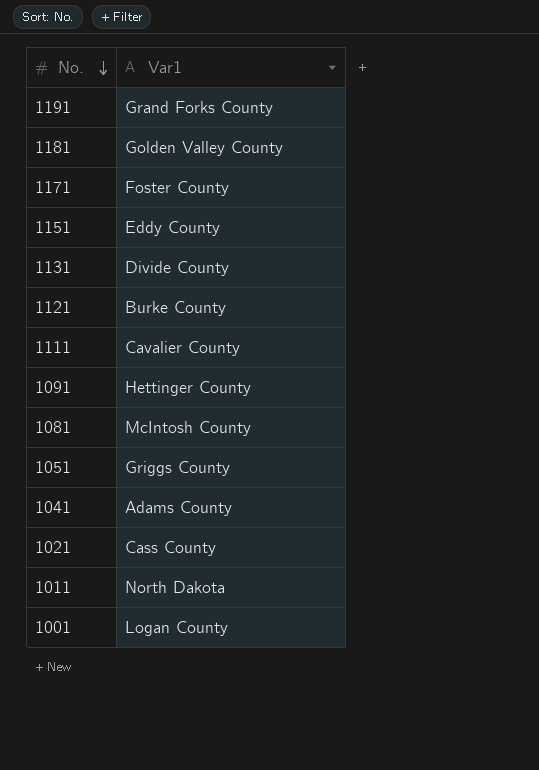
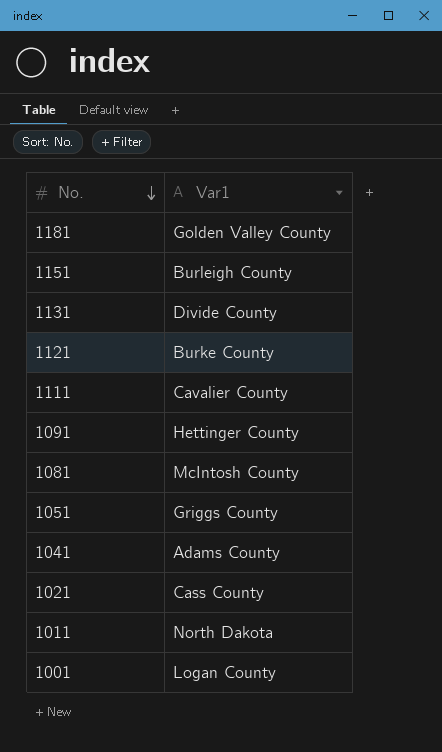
row 1191: Grand Forks County -> none
row 1171: Foster County -> none
1151 | Var1: Eddy County -> Burleigh County

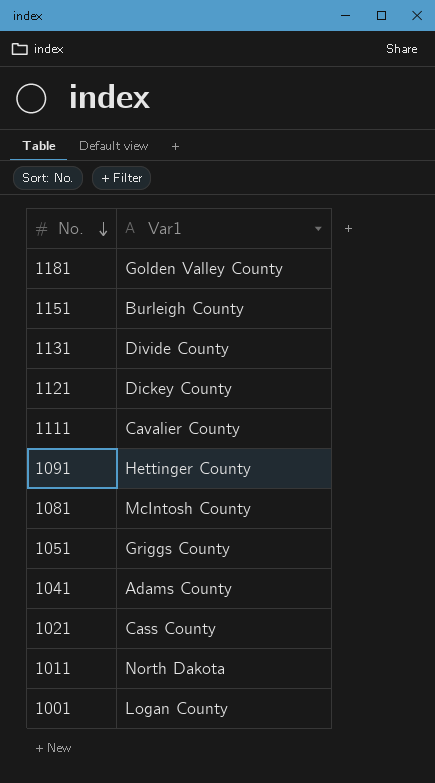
1121 | Var1: Burke County -> Dickey County

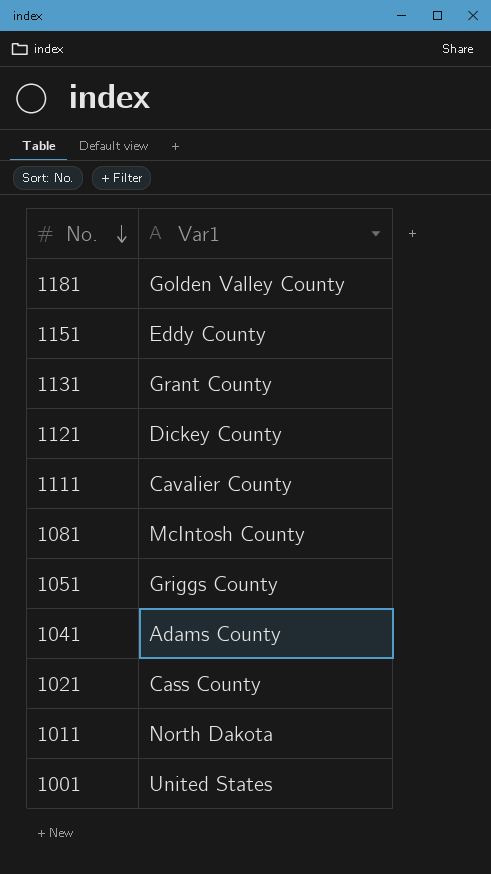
row 1091: Hettinger County -> none
1151 | Var1: Burleigh County -> Eddy County
1131 | Var1: Divide County -> Grant County
1001 | Var1: Logan County -> United States

